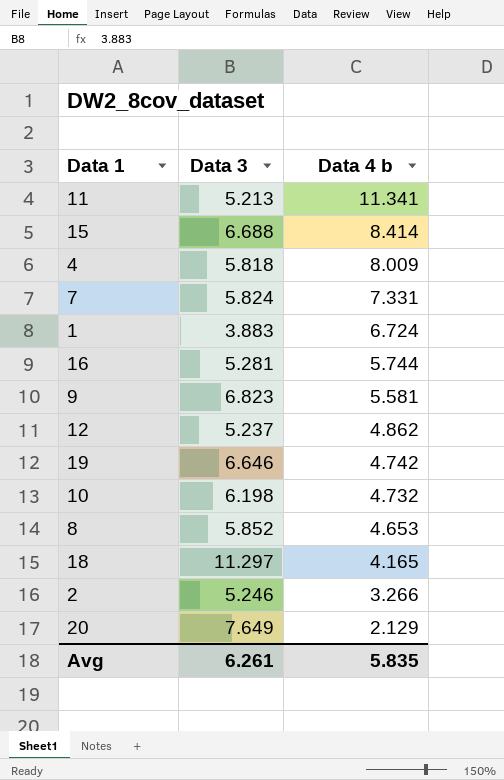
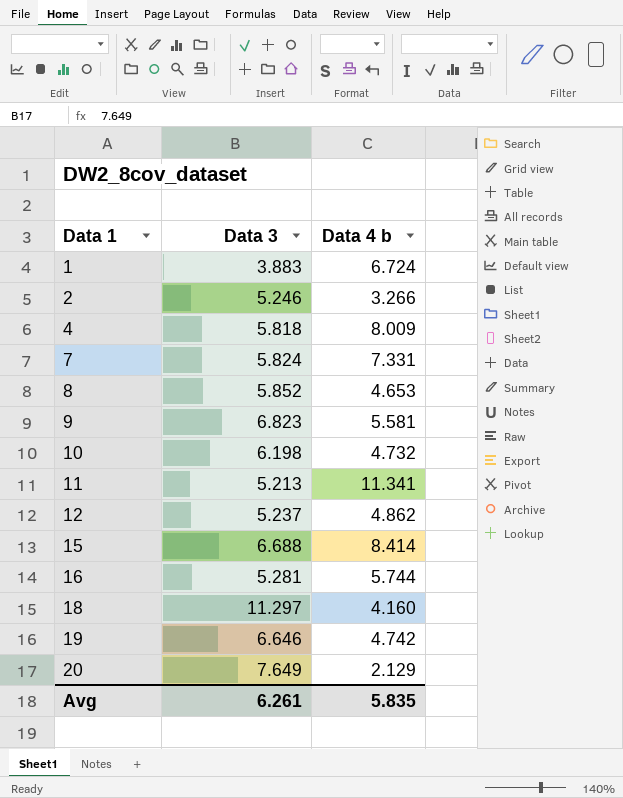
row order: Data 4 b descending -> Data 1 ascending
18 | Data 4 b: 4.165 -> 4.160

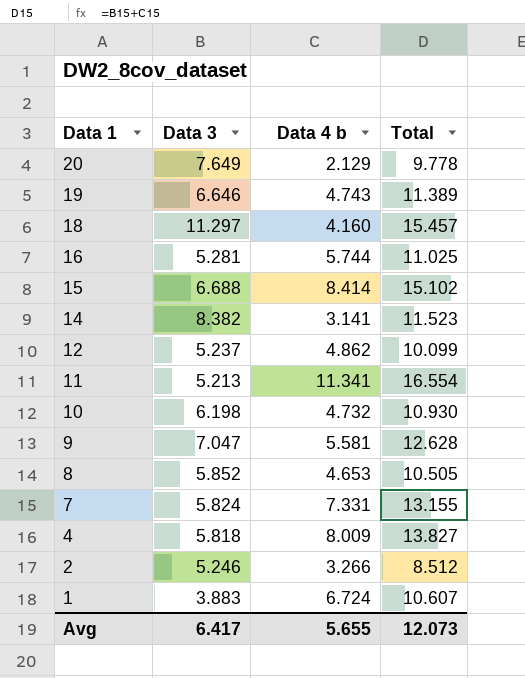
row order: Data 1 ascending -> Data 1 descending
column Total | formula: none -> [Data 3] + [Data 4 b]
19 | Data 4 b: 4.742 -> 4.743
row 14: none -> 8.382 | 3.141 | 11.523
9 | Data 3: 6.823 -> 7.047
Avg | Data 3: 6.261 -> 6.417
Avg | Data 4 b: 5.835 -> 5.655

